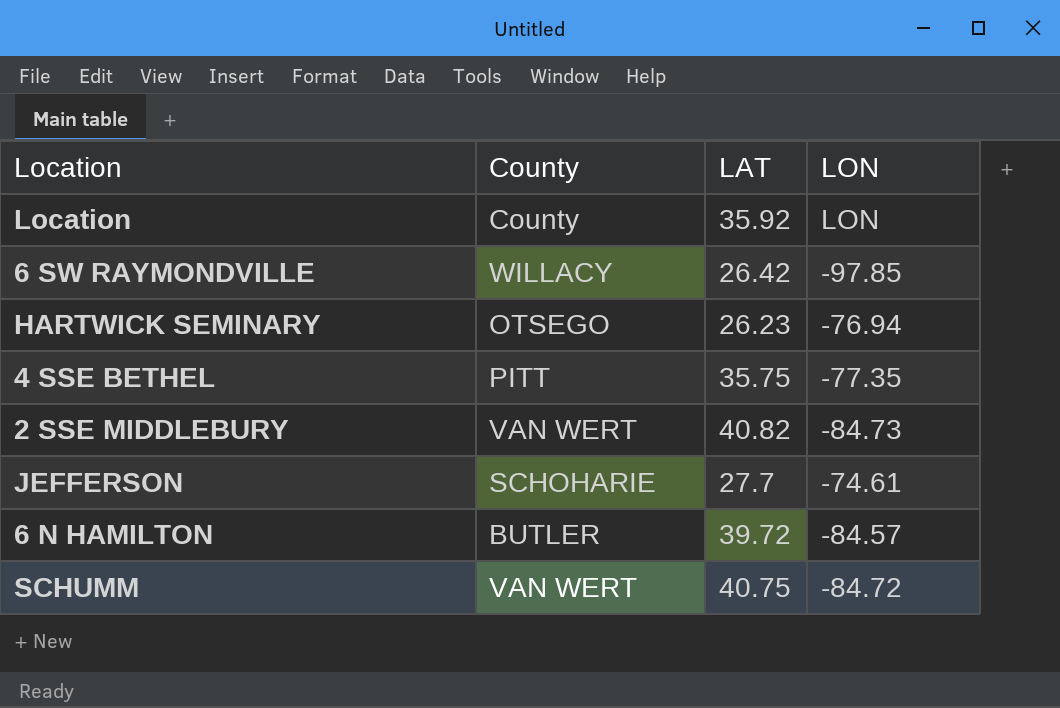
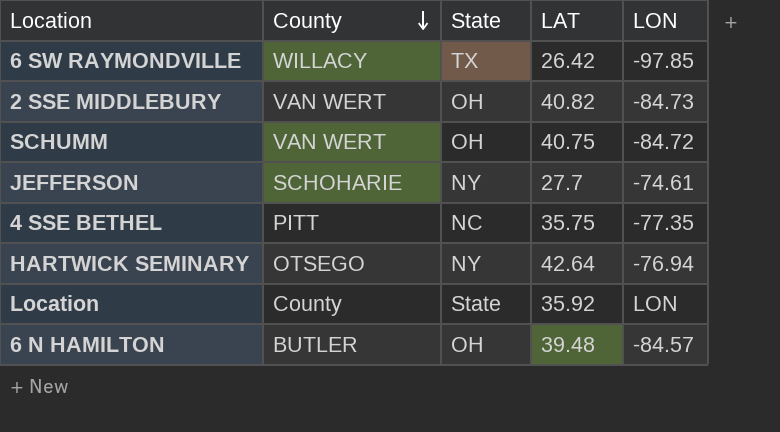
row order: none -> County descending
column State | position: none -> 3
HARTWICK SEMINARY | LAT: 26.23 -> 42.64
6 N HAMILTON | LAT: 39.72 -> 39.48

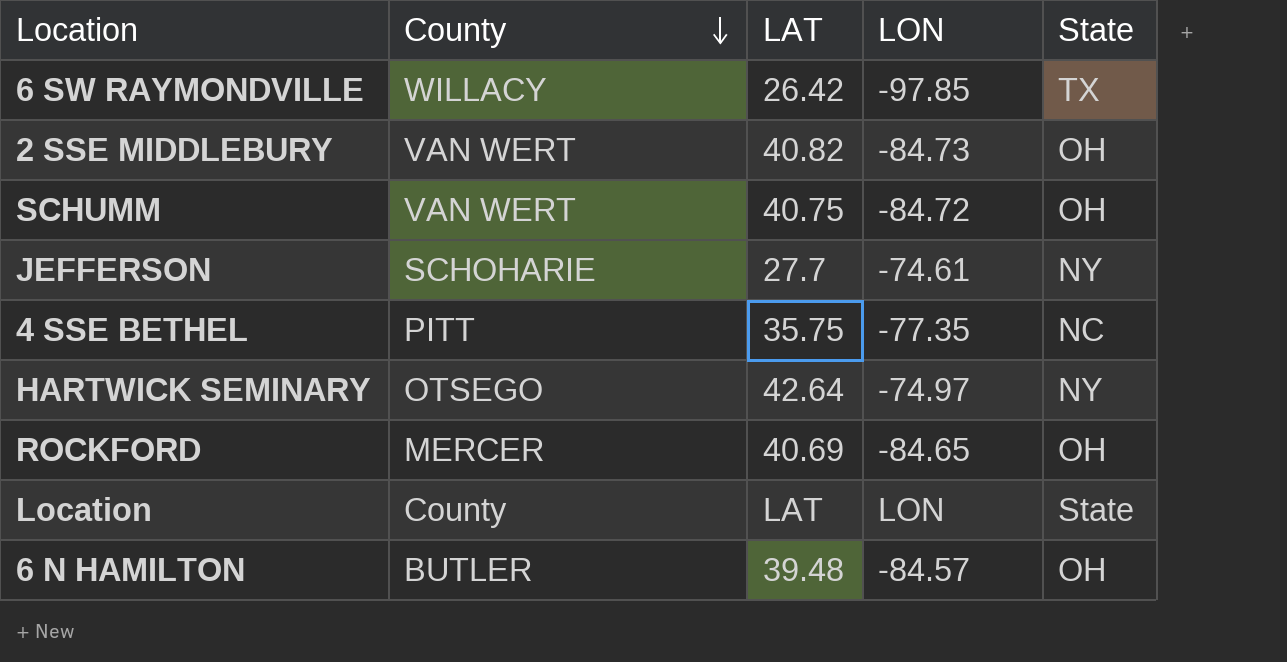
column State | position: 3 -> 5
HARTWICK SEMINARY | LON: -76.94 -> -74.97
row ROCKFORD: none -> MERCER | 40.69 | -84.65 | OH
Location | LAT: 35.92 -> LAT

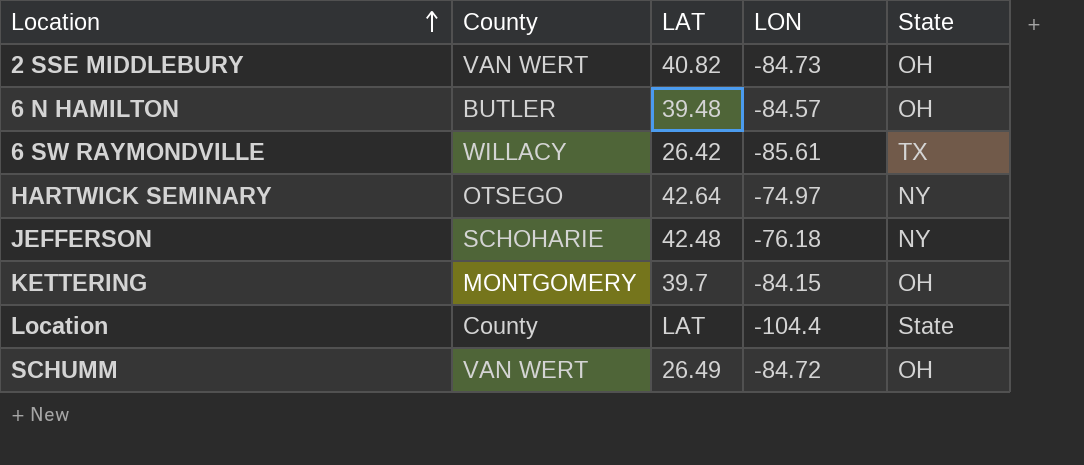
row order: County descending -> Location ascending
row 4 SSE BETHEL: PITT | 35.75 | -77.35 | NC -> none
row ROCKFORD: MERCER | 40.69 | -84.65 | OH -> none
6 SW RAYMONDVILLE | LON: -97.85 -> -85.61
JEFFERSON | LAT: 27.7 -> 42.48
JEFFERSON | LON: -74.61 -> -76.18
row KETTERING: none -> MONTGOMERY | 39.7 | -84.15 | OH
Location | LON: LON -> -104.4
SCHUMM | LAT: 40.75 -> 26.49

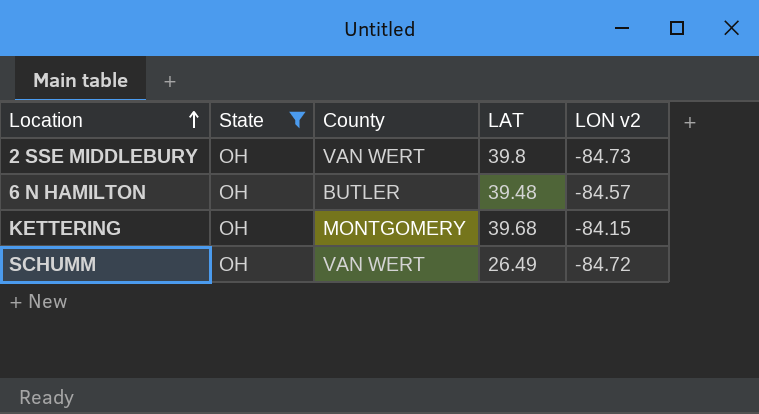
filter: none -> State = OH
column State | position: 5 -> 2
column name: LON -> LON v2
2 SSE MIDDLEBURY | LAT: 40.82 -> 39.8
KETTERING | LAT: 39.7 -> 39.68

